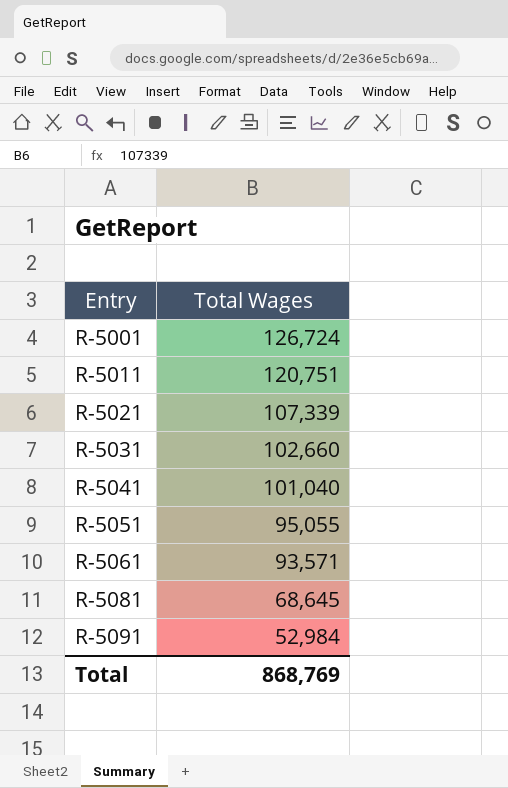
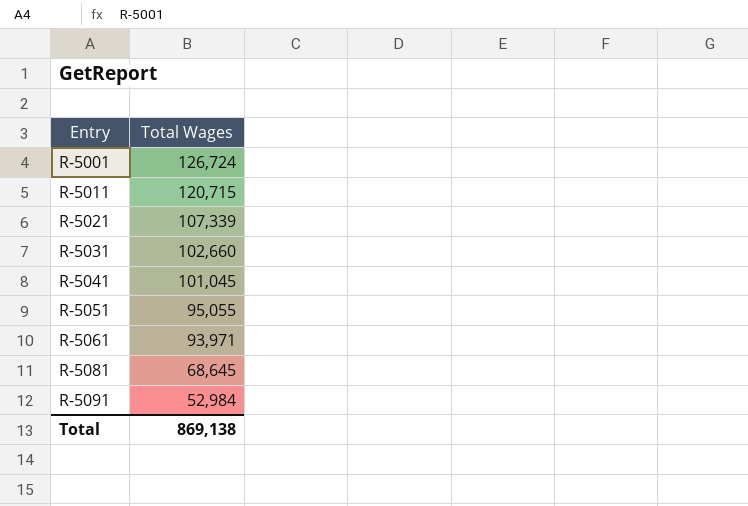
R-5011 | Total Wages: 120,751 -> 120,715
R-5041 | Total Wages: 101,040 -> 101,045
R-5061 | Total Wages: 93,571 -> 93,971
Total | Total Wages: 868,769 -> 869,138

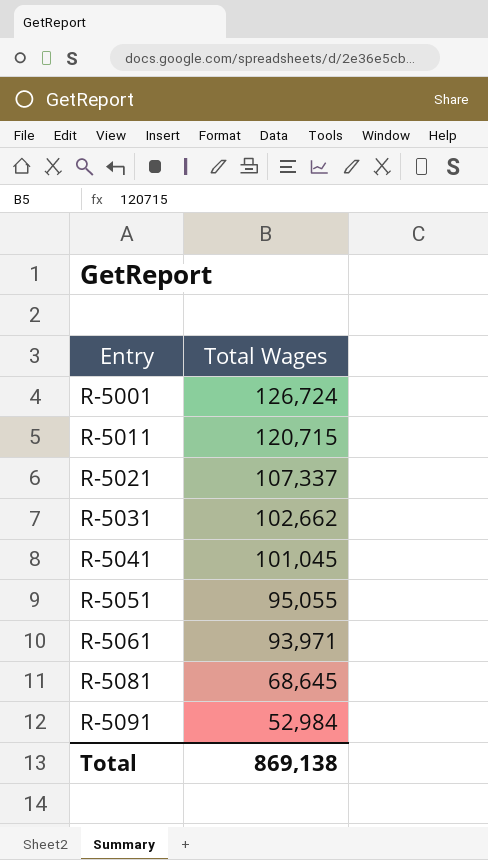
R-5021 | Total Wages: 107,339 -> 107,337
R-5031 | Total Wages: 102,660 -> 102,662

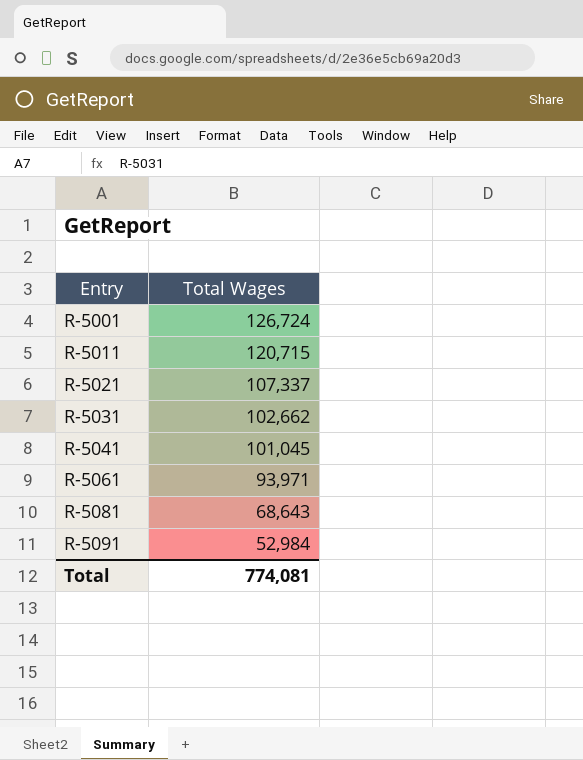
row R-5051: 95,055 -> none
R-5081 | Total Wages: 68,645 -> 68,643
Total | Total Wages: 869,138 -> 774,081

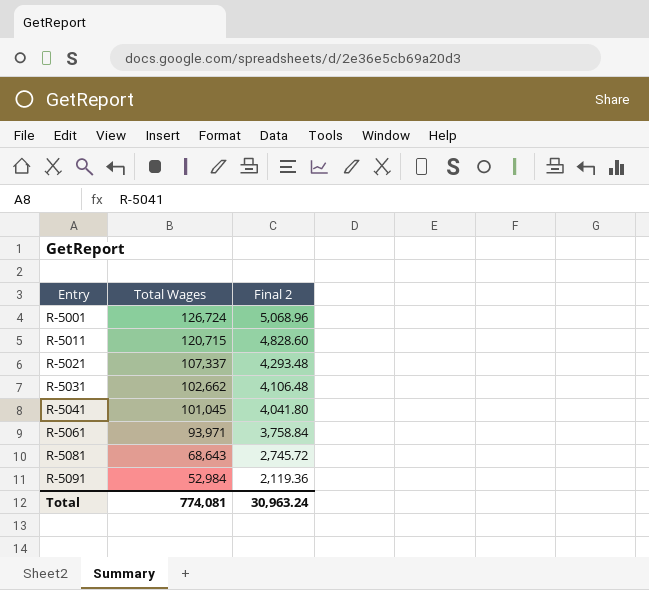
column Final 2 | formula: none -> [Total Wages] * 0.04

